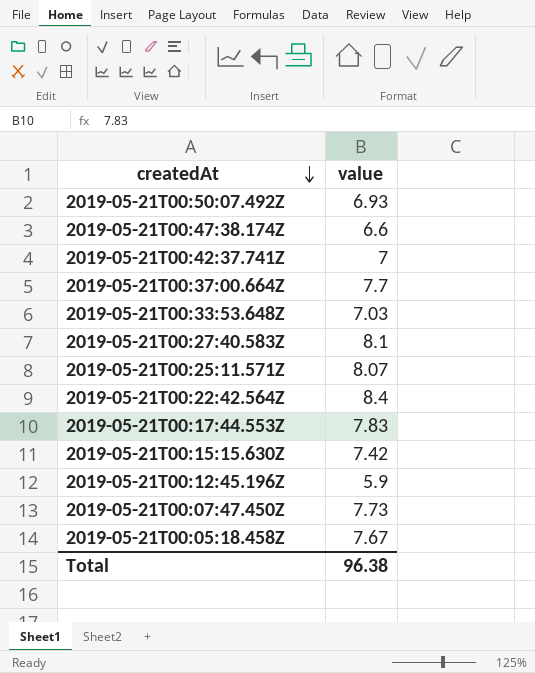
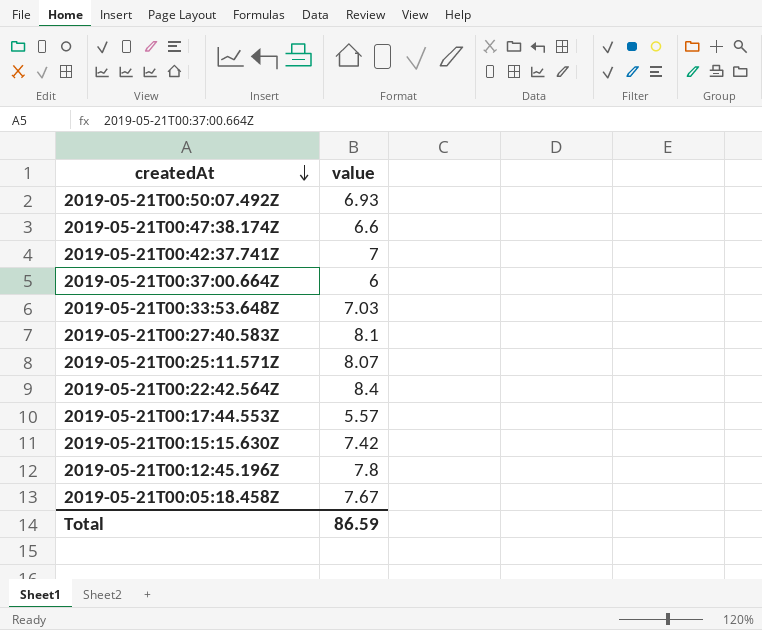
row 2019-05-21T00:07:47.450Z: 7.73 -> none
2019-05-21T00:37:00.664Z | value: 7.7 -> 6
2019-05-21T00:17:44.553Z | value: 7.83 -> 5.57
2019-05-21T00:12:45.196Z | value: 5.9 -> 7.8
Total | value: 96.38 -> 86.59

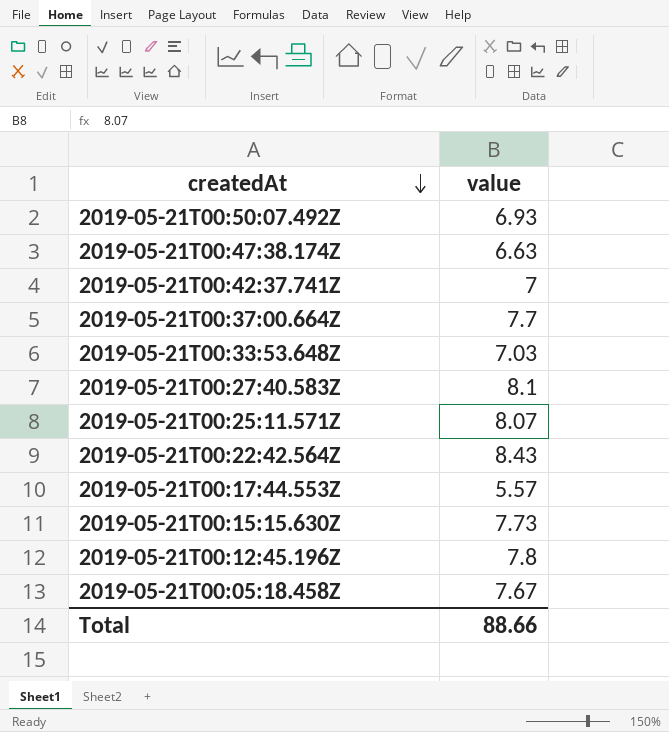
2019-05-21T00:47:38.174Z | value: 6.6 -> 6.63
2019-05-21T00:37:00.664Z | value: 6 -> 7.7
2019-05-21T00:22:42.564Z | value: 8.4 -> 8.43
2019-05-21T00:15:15.630Z | value: 7.42 -> 7.73
Total | value: 86.59 -> 88.66

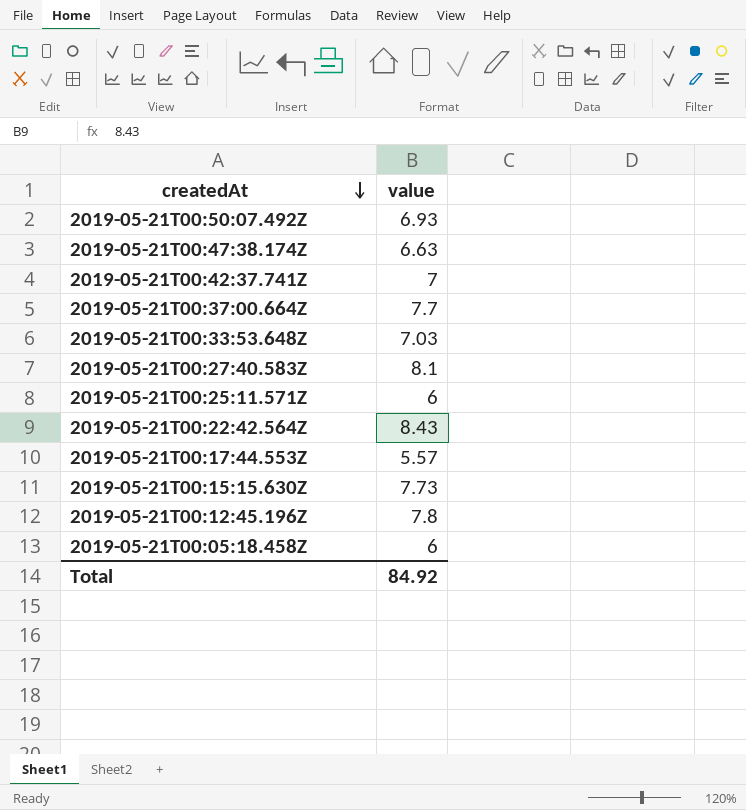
2019-05-21T00:25:11.571Z | value: 8.07 -> 6
2019-05-21T00:05:18.458Z | value: 7.67 -> 6
Total | value: 88.66 -> 84.92

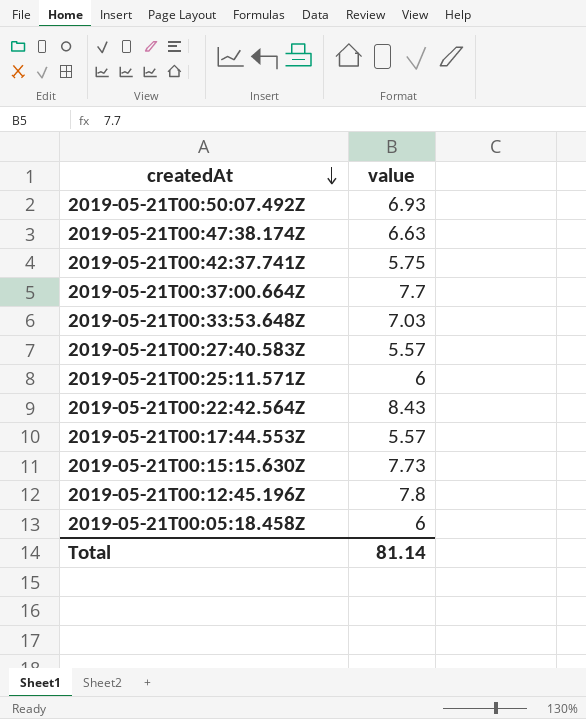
2019-05-21T00:42:37.741Z | value: 7 -> 5.75
2019-05-21T00:27:40.583Z | value: 8.1 -> 5.57
Total | value: 84.92 -> 81.14

